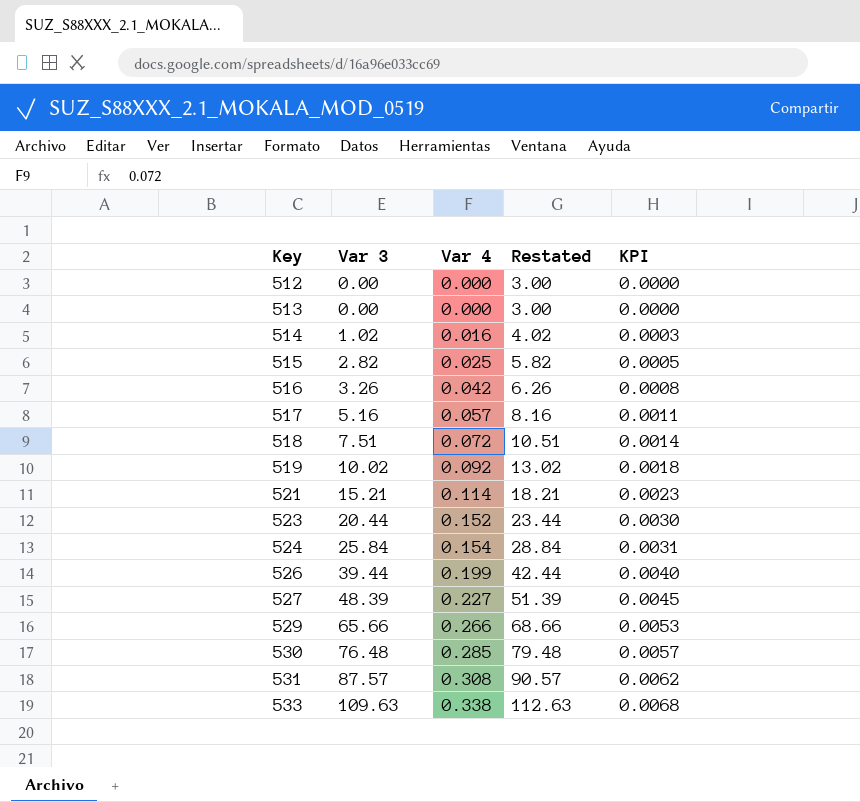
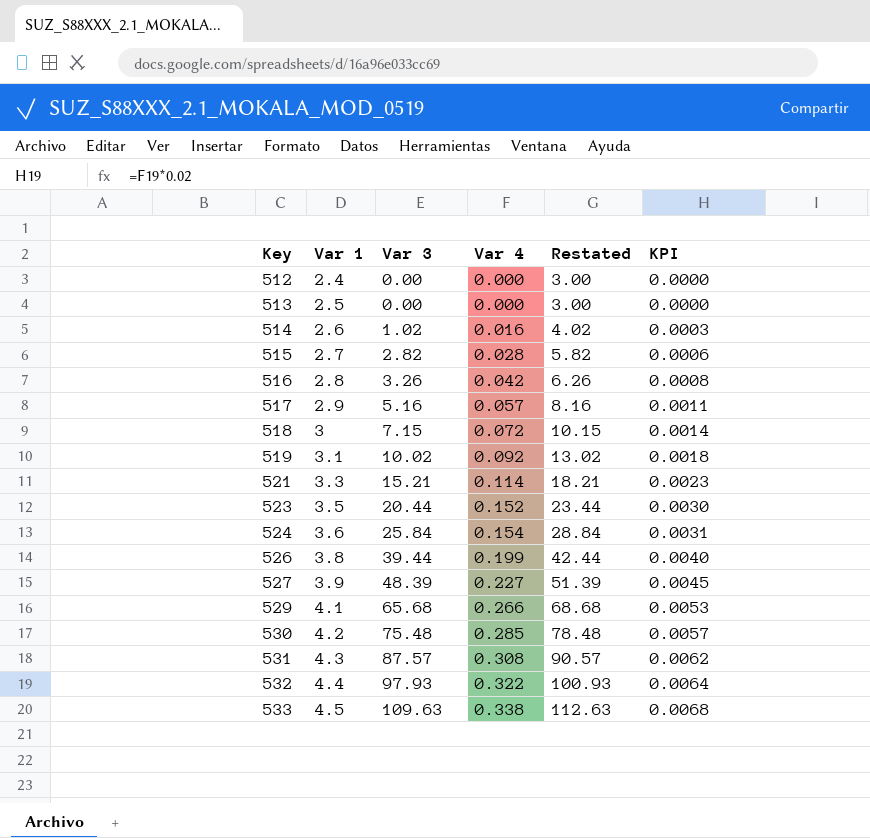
column Var 1 | position: none -> 2
515 | Var 4: 0.025 -> 0.028
515 | KPI: 0.0005 -> 0.0006
518 | Var 3: 7.51 -> 7.15
518 | Restated: 10.51 -> 10.15
529 | Var 3: 65.66 -> 65.68
529 | Restated: 68.66 -> 68.68
530 | Var 3: 76.48 -> 75.48
530 | Restated: 79.48 -> 78.48
row 532: none -> 4.4 | 97.93 | 0.322 | 100.93 | 0.0064

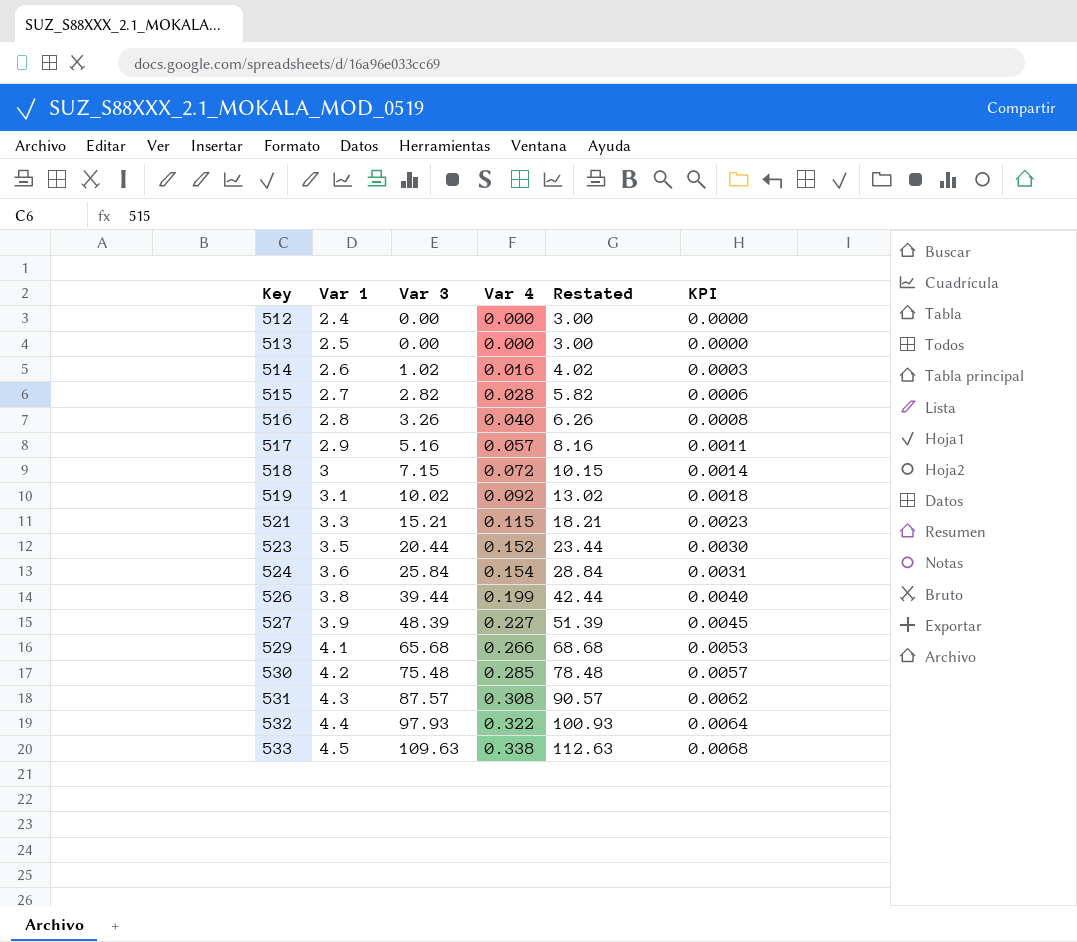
516 | Var 4: 0.042 -> 0.040
521 | Var 4: 0.114 -> 0.115

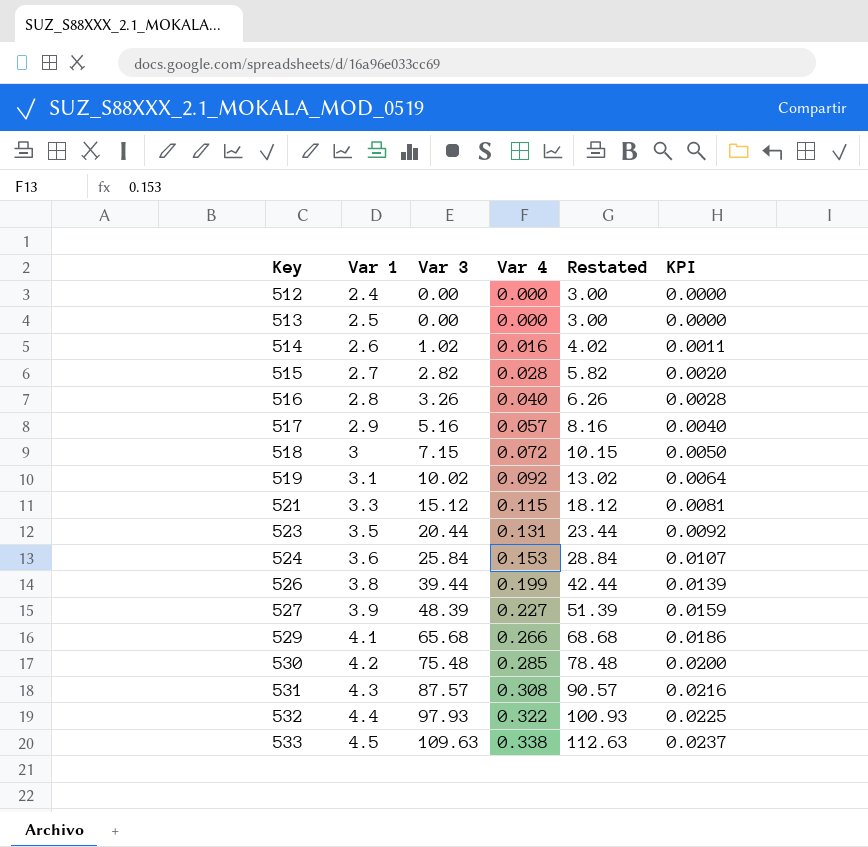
column KPI | formula: [Var 4] * 0.02 -> [Var 4] * 0.07
521 | Var 3: 15.21 -> 15.12
521 | Restated: 18.21 -> 18.12
523 | Var 4: 0.152 -> 0.131
524 | Var 4: 0.154 -> 0.153

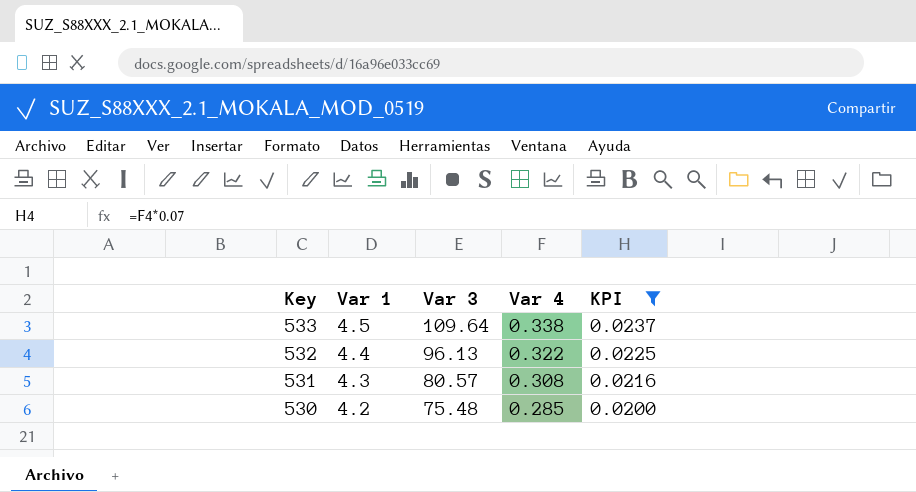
filter: none -> KPI >= 0.0200
row order: Key ascending -> Key descending
column Restated | formula: [Var 3] + 3 -> none
533 | Var 3: 109.63 -> 109.64
532 | Var 3: 97.93 -> 96.13
531 | Var 3: 87.57 -> 80.57

